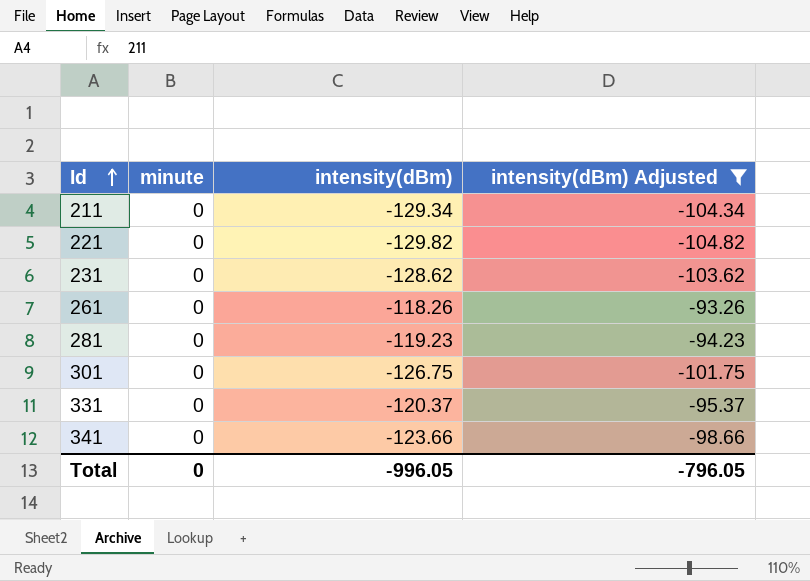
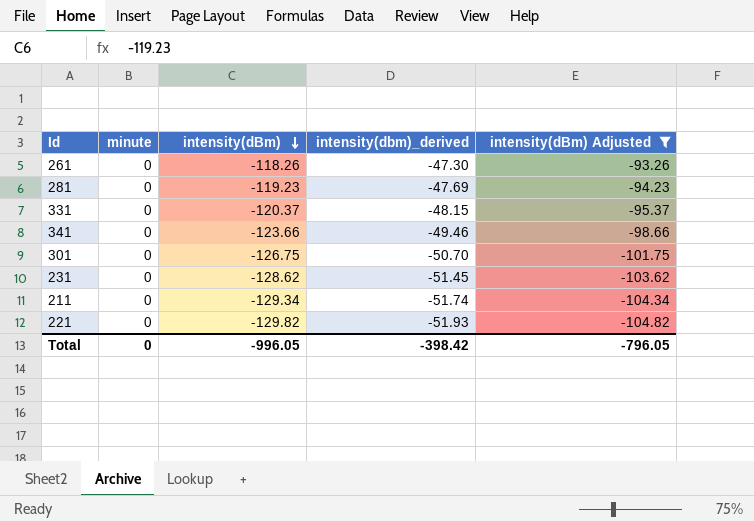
row order: Id ascending -> intensity(dBm) descending
column intensity(dbm)_derived | formula: none -> [intensity(dBm)] * 0.4

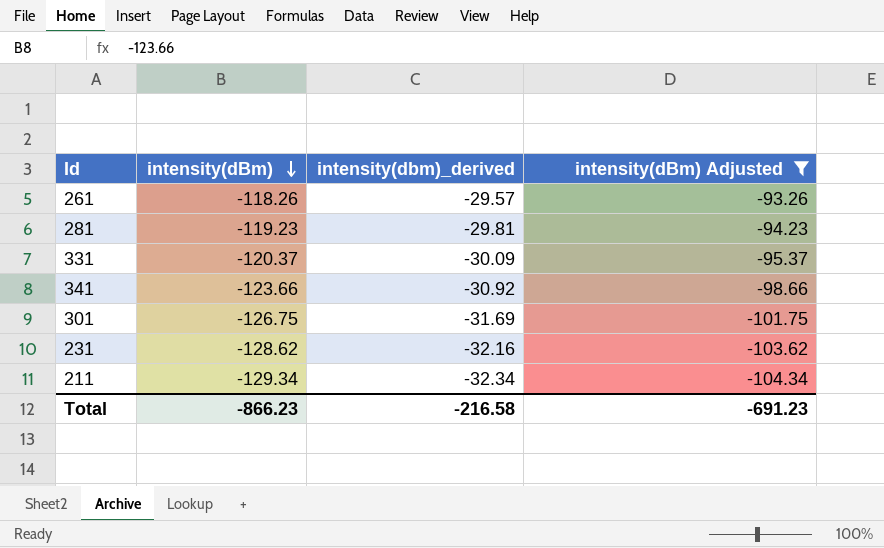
column minute | position: 2 -> none
column intensity(dbm)_derived | formula: [intensity(dBm)] * 0.4 -> [intensity(dBm)] * 0.25
row 221: 0 | -129.82 | -51.93 | -104.82 -> none
Total | intensity(dBm): -996.05 -> -866.23
Total | intensity(dbm)_derived: -398.42 -> -216.58
Total | intensity(dBm) Adjusted: -796.05 -> -691.23

